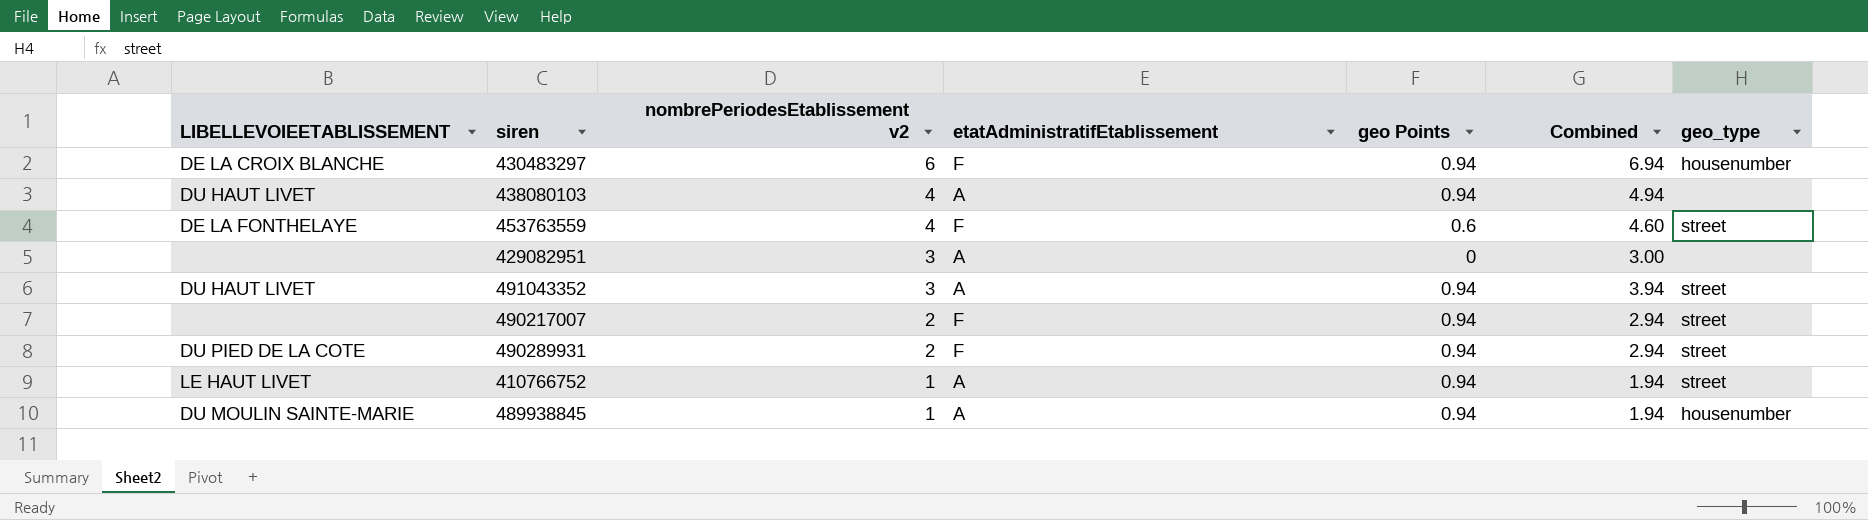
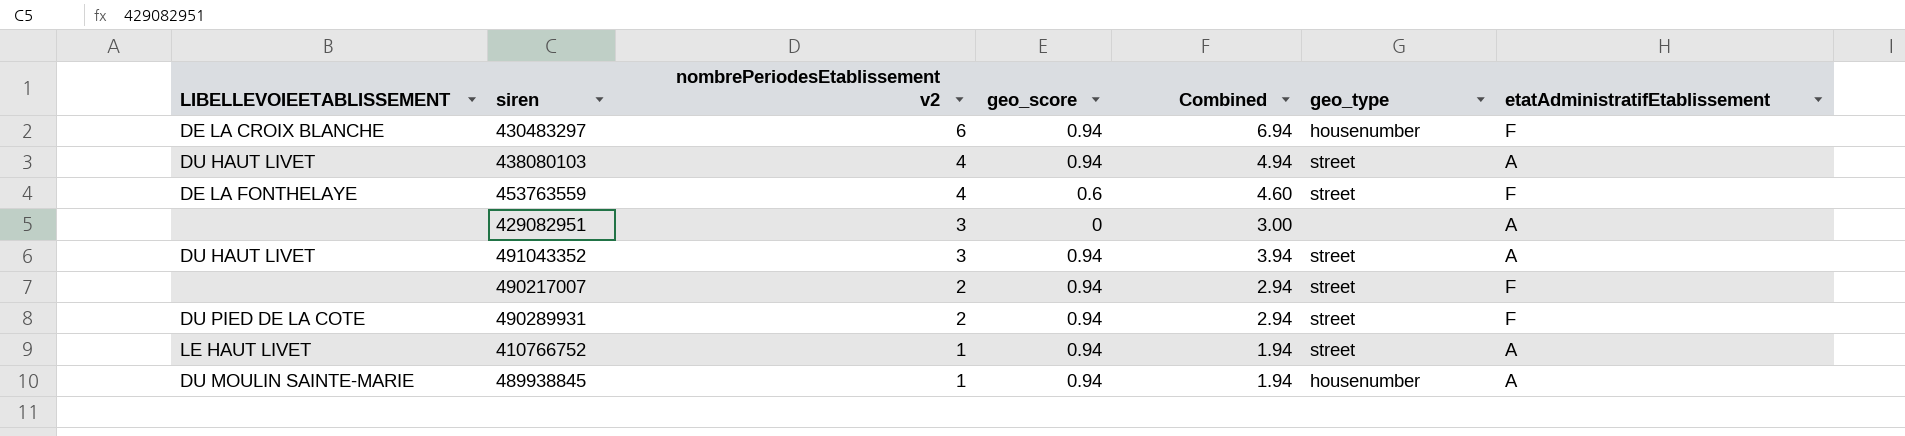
column name: geo Points -> geo_score
column etatAdministratifEtablissement | position: 4 -> 7
438080103 | geo_type: none -> street

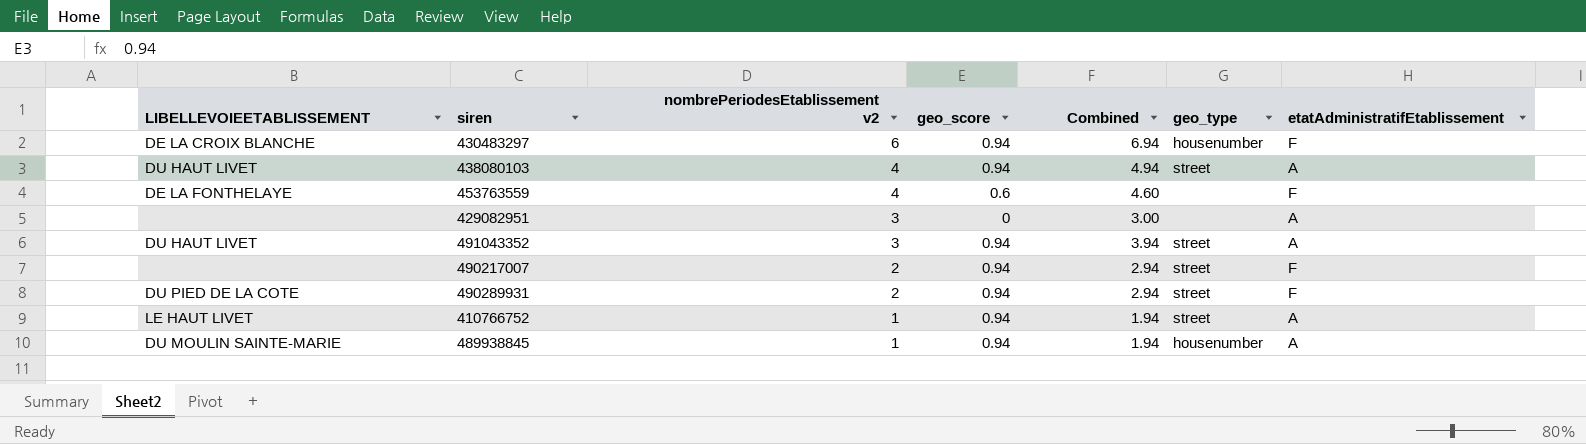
453763559 | geo_type: street -> none

